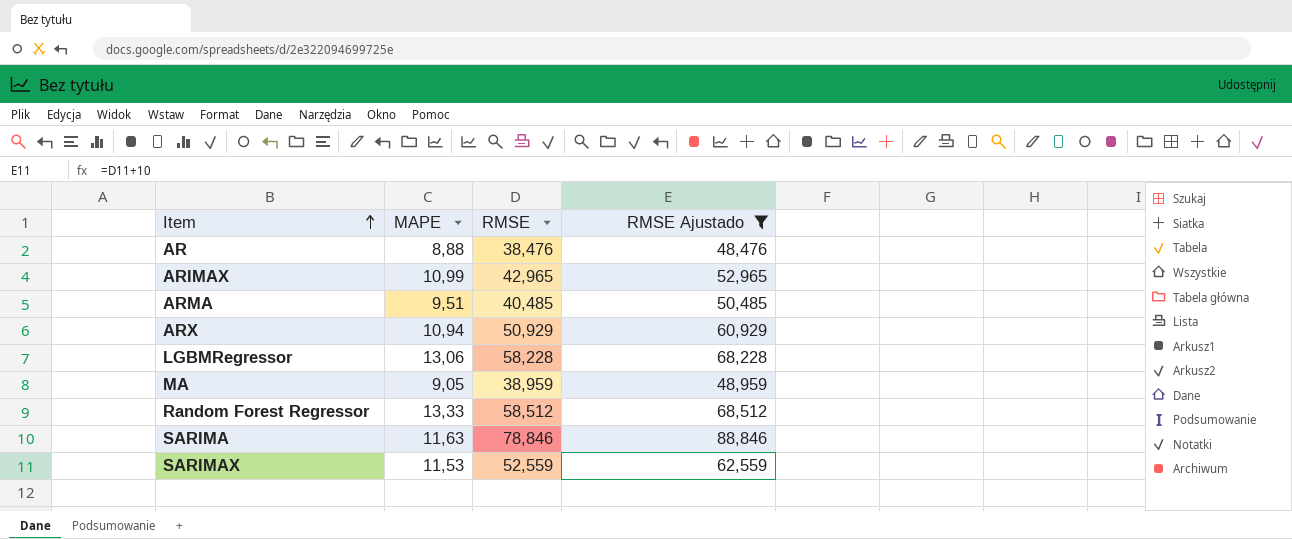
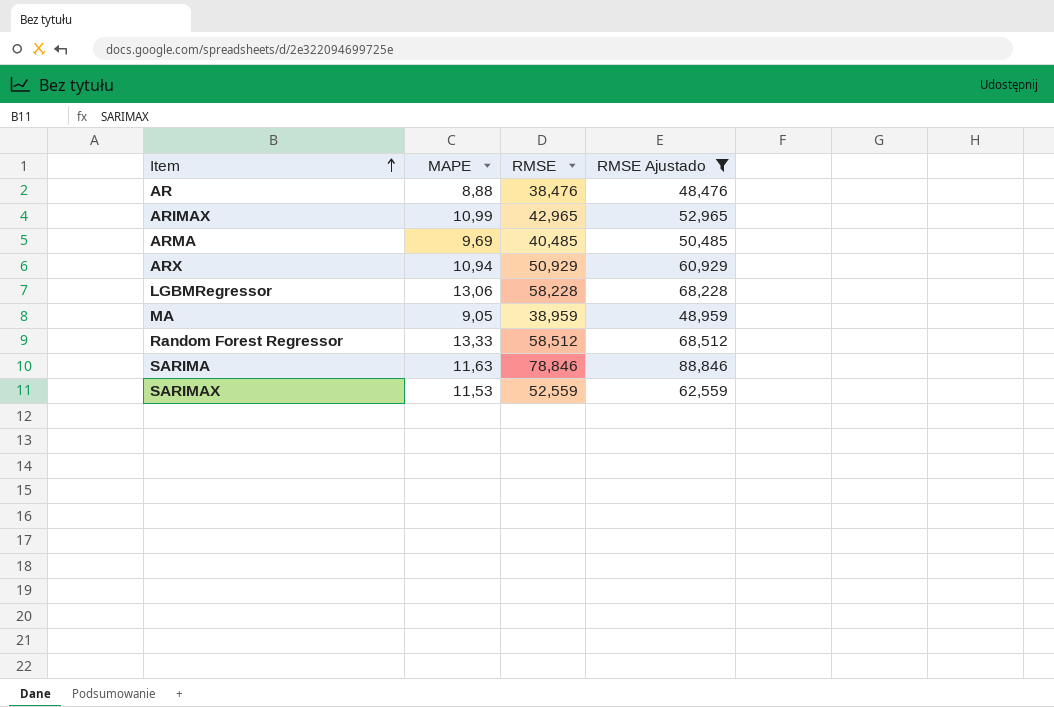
ARMA | MAPE: 9,51 -> 9,69

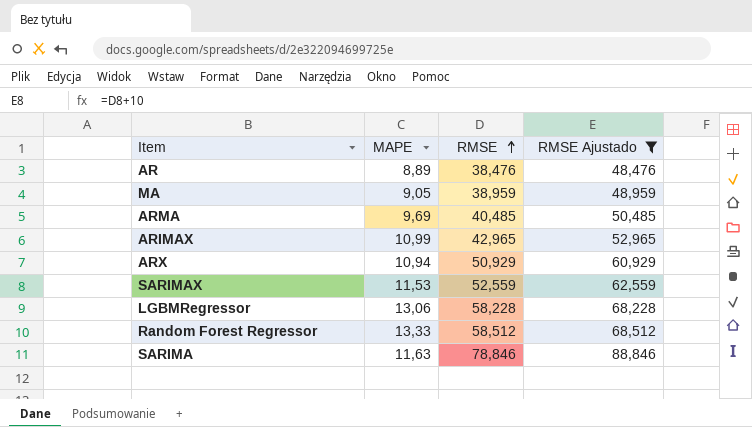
row order: Item ascending -> RMSE ascending
AR | MAPE: 8,88 -> 8,89

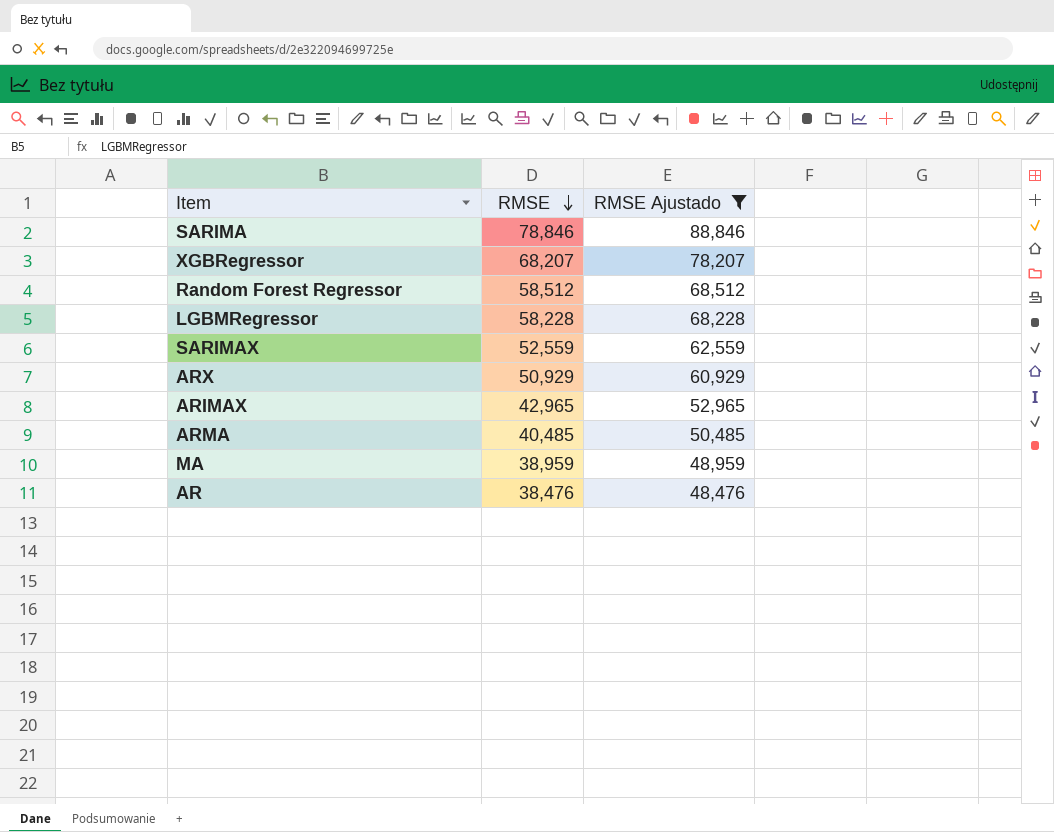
row order: RMSE ascending -> RMSE descending
column MAPE | position: 2 -> none
row XGBRegressor: none -> 68,207 | 78,207

